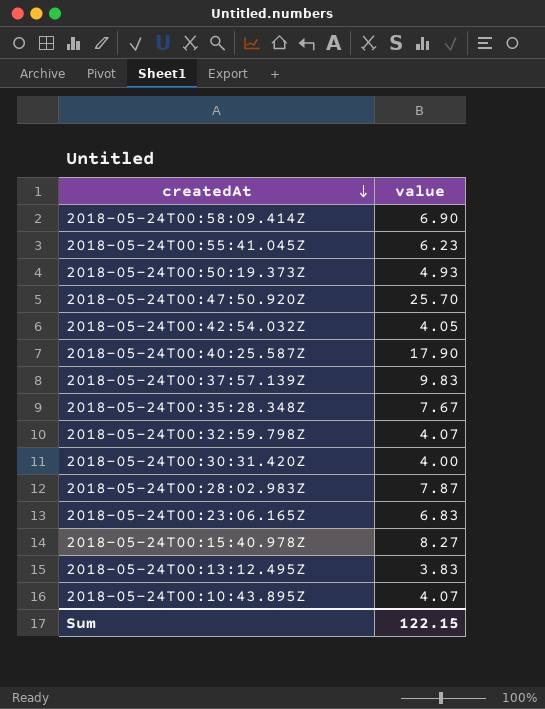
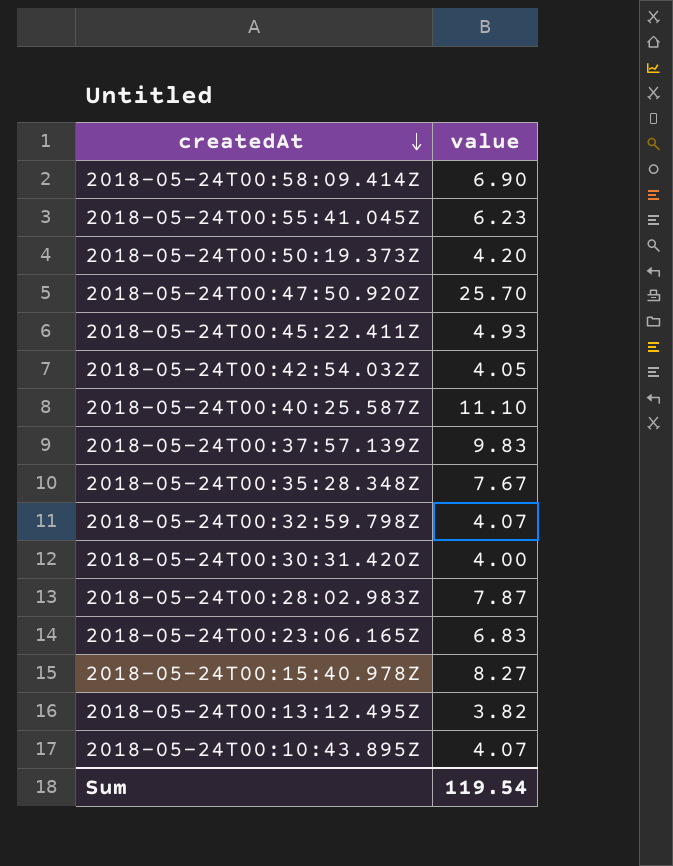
2018-05-24T00:50:19.373Z | value: 4.93 -> 4.20
row 2018-05-24T00:45:22.411Z: none -> 4.93
2018-05-24T00:40:25.587Z | value: 17.90 -> 11.10
2018-05-24T00:13:12.495Z | value: 3.83 -> 3.82
Sum | value: 122.15 -> 119.54

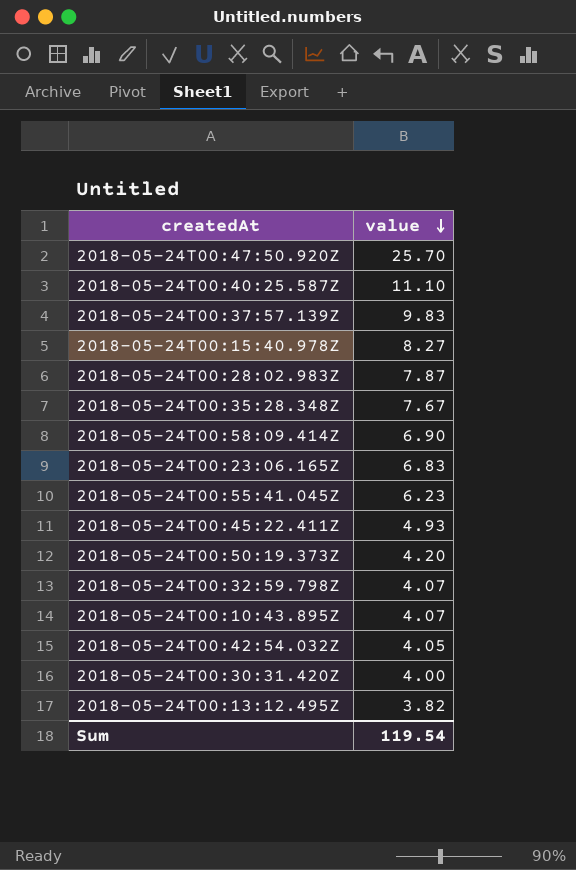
row order: createdAt descending -> value descending

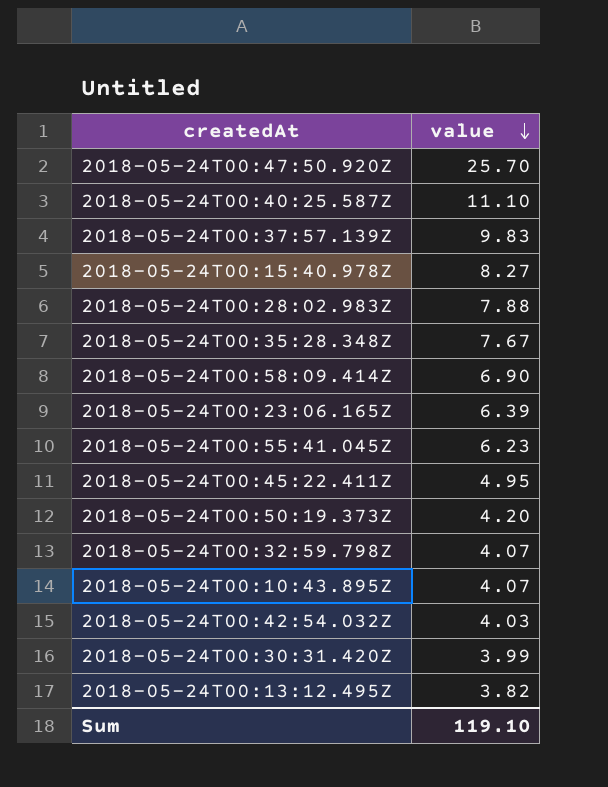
2018-05-24T00:28:02.983Z | value: 7.87 -> 7.88
2018-05-24T00:23:06.165Z | value: 6.83 -> 6.39
2018-05-24T00:45:22.411Z | value: 4.93 -> 4.95
2018-05-24T00:42:54.032Z | value: 4.05 -> 4.03
2018-05-24T00:30:31.420Z | value: 4.00 -> 3.99
Sum | value: 119.54 -> 119.10

